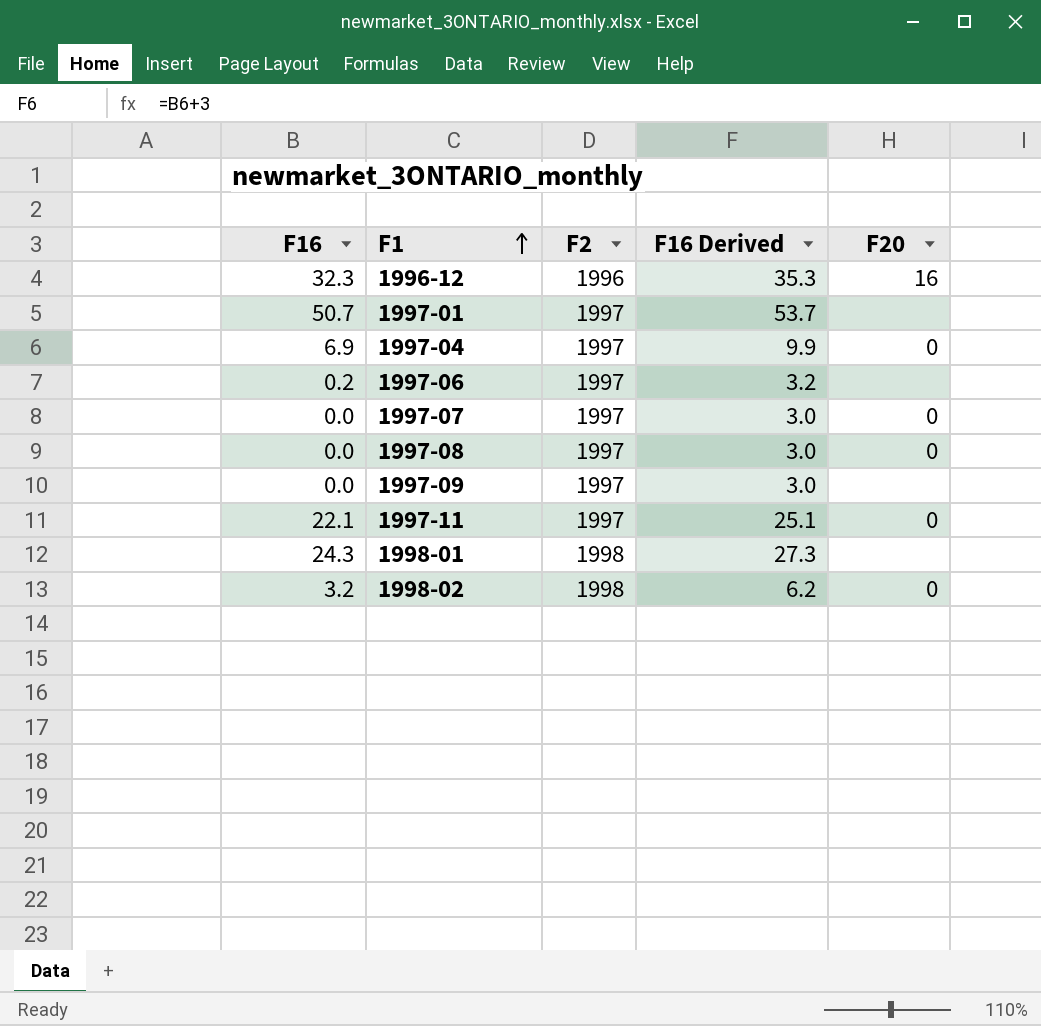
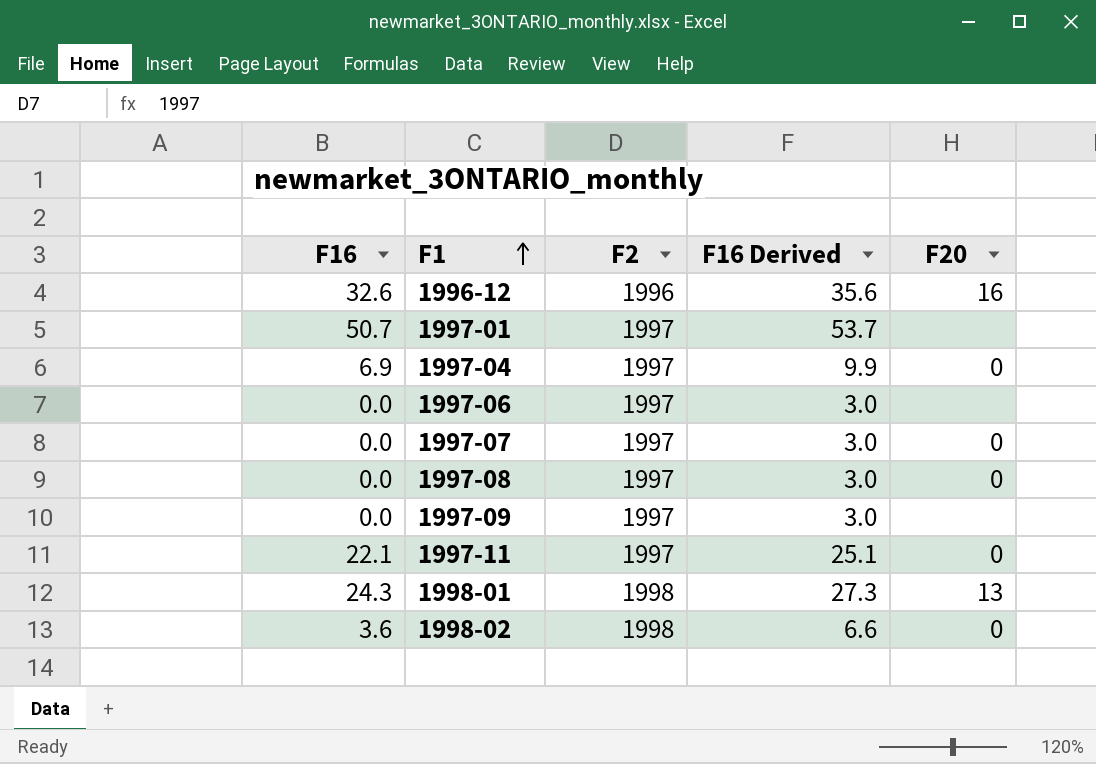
1996-12 | F16: 32.3 -> 32.6
1996-12 | F16 Derived: 35.3 -> 35.6
1997-06 | F16: 0.2 -> 0.0
1997-06 | F16 Derived: 3.2 -> 3.0
1998-01 | F20: none -> 13
1998-02 | F16: 3.2 -> 3.6
1998-02 | F16 Derived: 6.2 -> 6.6

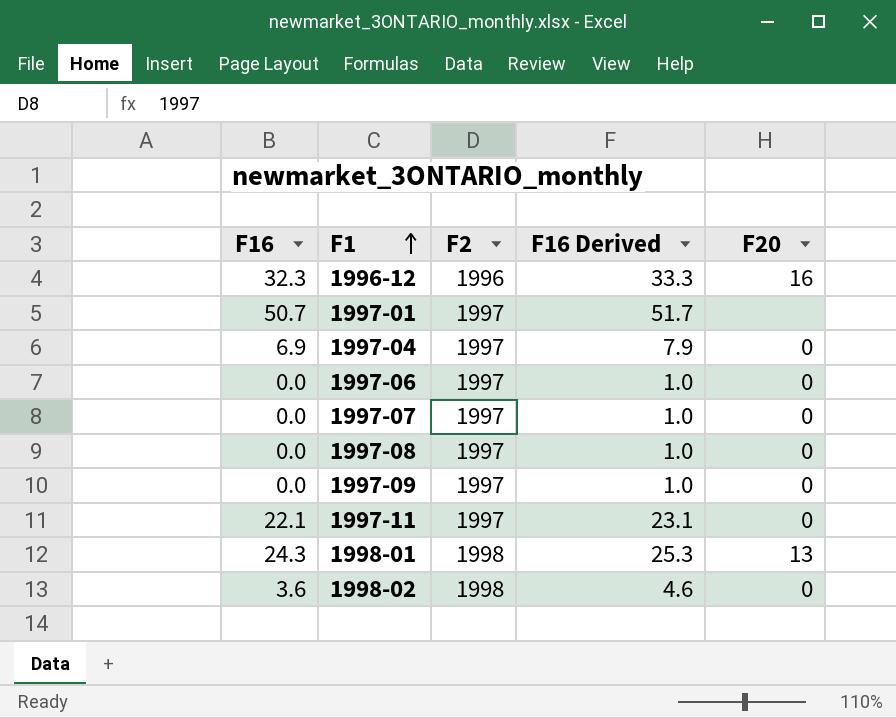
column F16 Derived | formula: [F16] + 3 -> [F16] + 1
1996-12 | F16: 32.6 -> 32.3
1997-06 | F20: none -> 0
1997-09 | F20: none -> 0

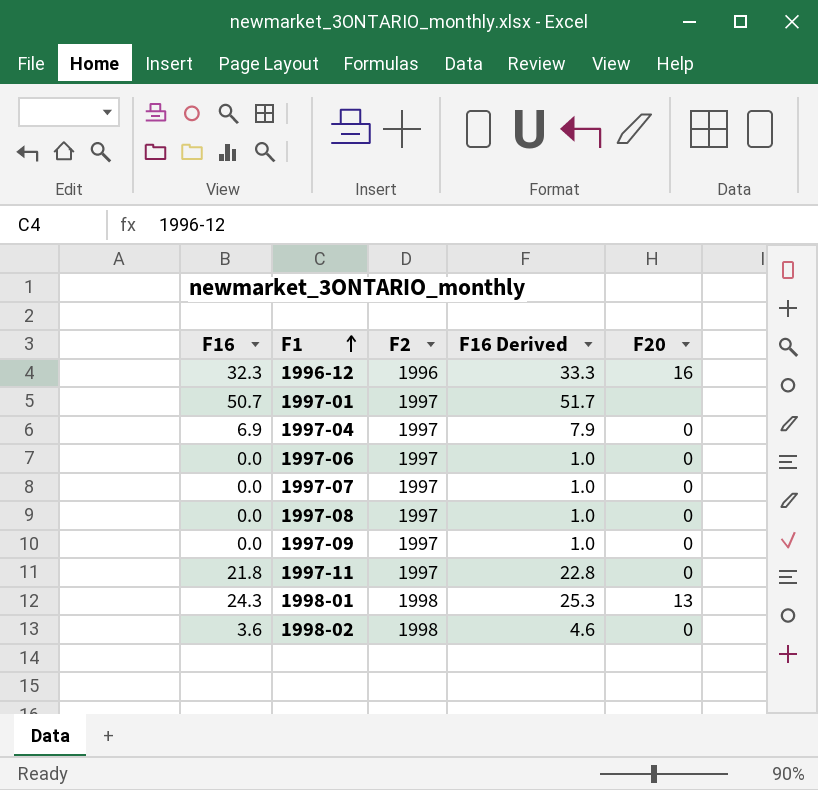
1997-11 | F16: 22.1 -> 21.8
1997-11 | F16 Derived: 23.1 -> 22.8

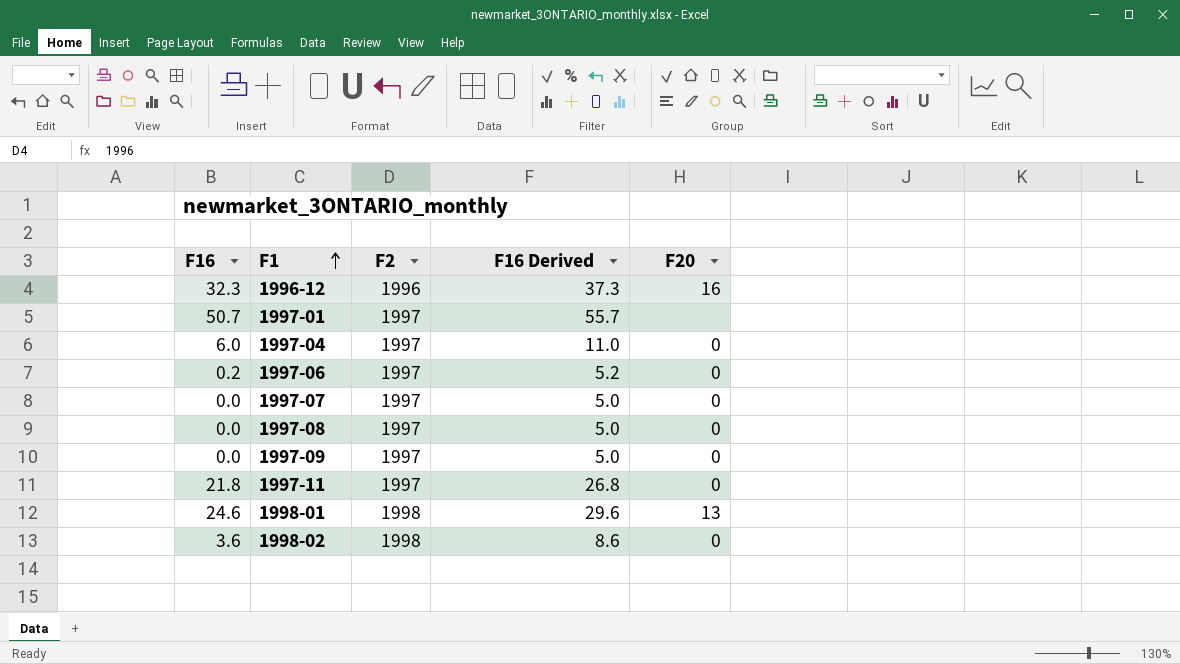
column F16 Derived | formula: [F16] + 1 -> [F16] + 5
1997-04 | F16: 6.9 -> 6.0
1997-06 | F16: 0.0 -> 0.2
1998-01 | F16: 24.3 -> 24.6

